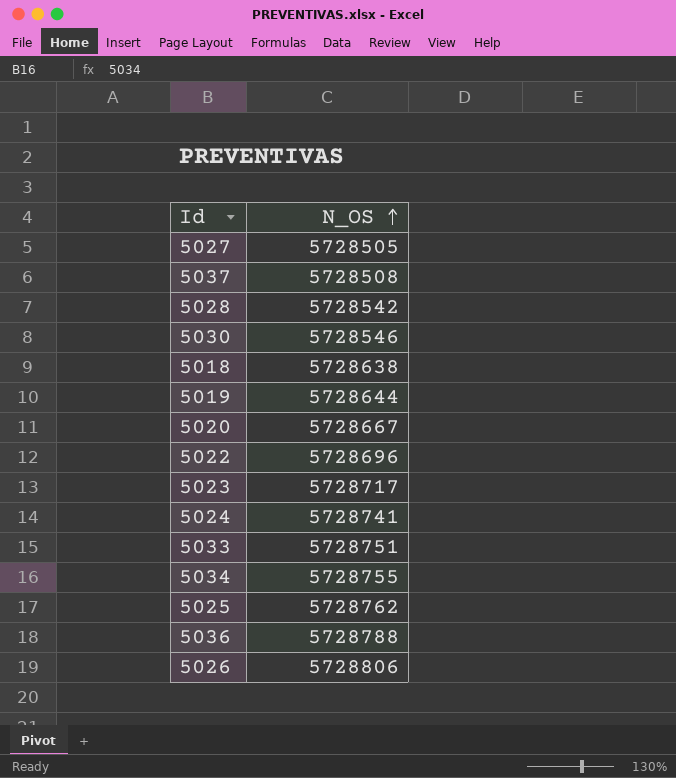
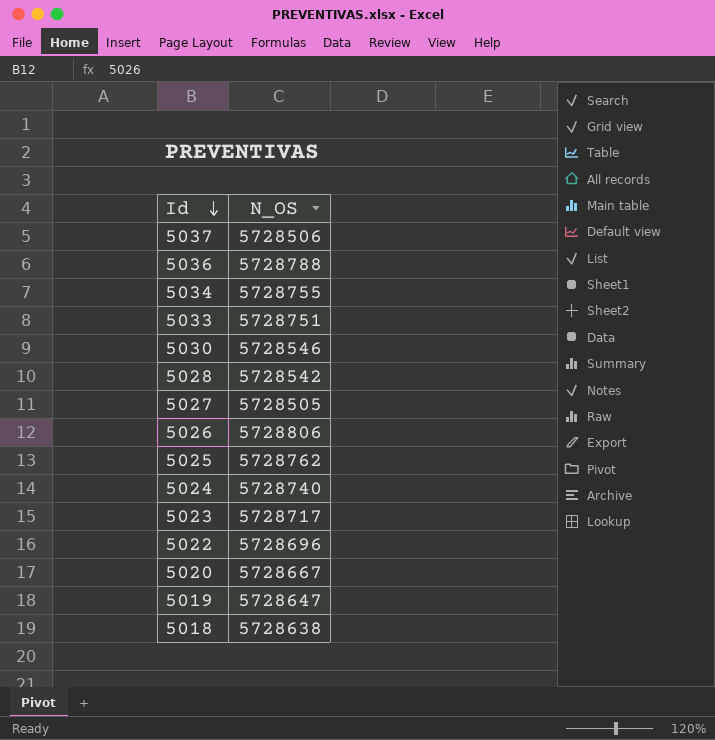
row order: N_OS ascending -> Id descending
5037 | N_OS: 5728508 -> 5728506
5024 | N_OS: 5728741 -> 5728740
5019 | N_OS: 5728644 -> 5728647

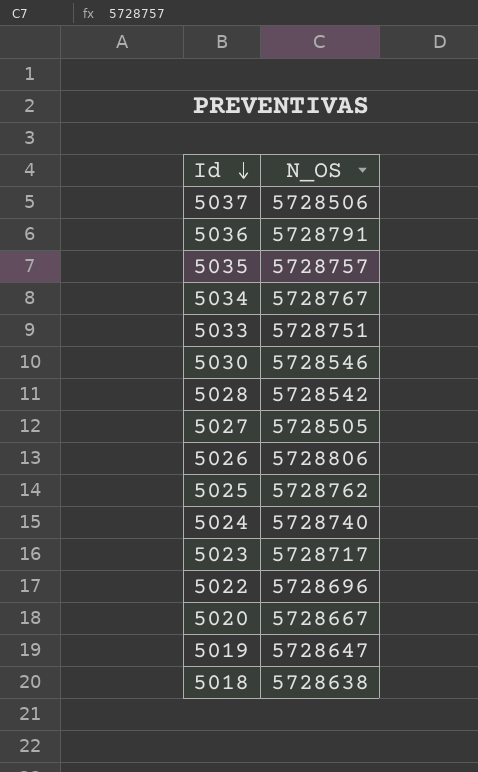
5036 | N_OS: 5728788 -> 5728791
row 5035: none -> 5728757
5034 | N_OS: 5728755 -> 5728767

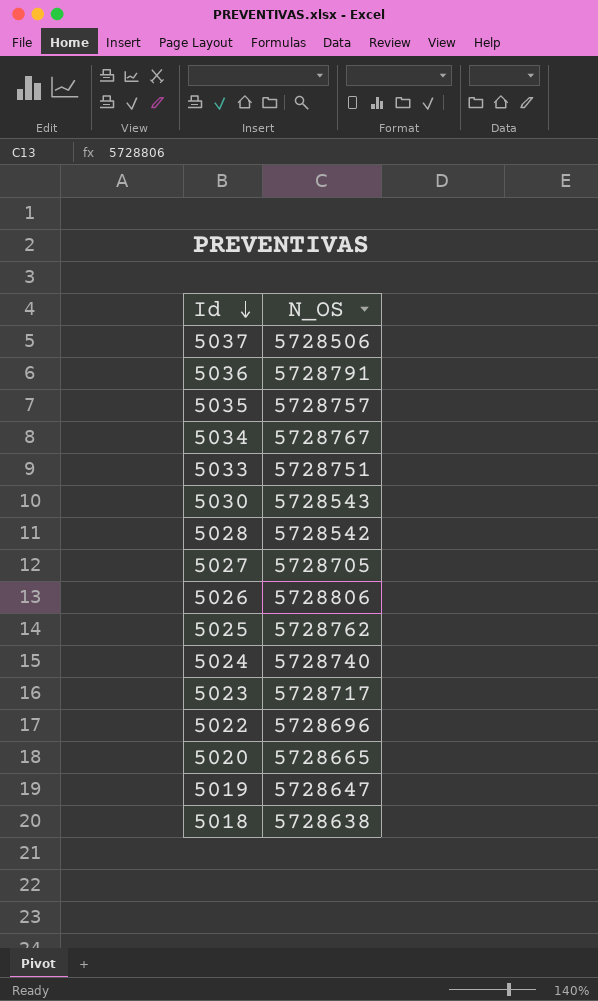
5030 | N_OS: 5728546 -> 5728543
5027 | N_OS: 5728505 -> 5728705
5020 | N_OS: 5728667 -> 5728665

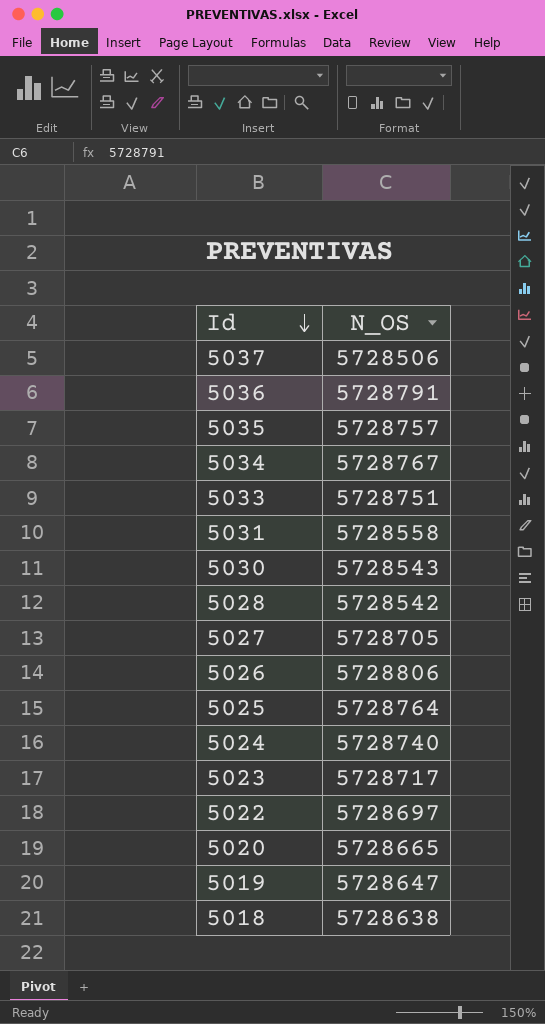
row 5031: none -> 5728558
5025 | N_OS: 5728762 -> 5728764
5022 | N_OS: 5728696 -> 5728697

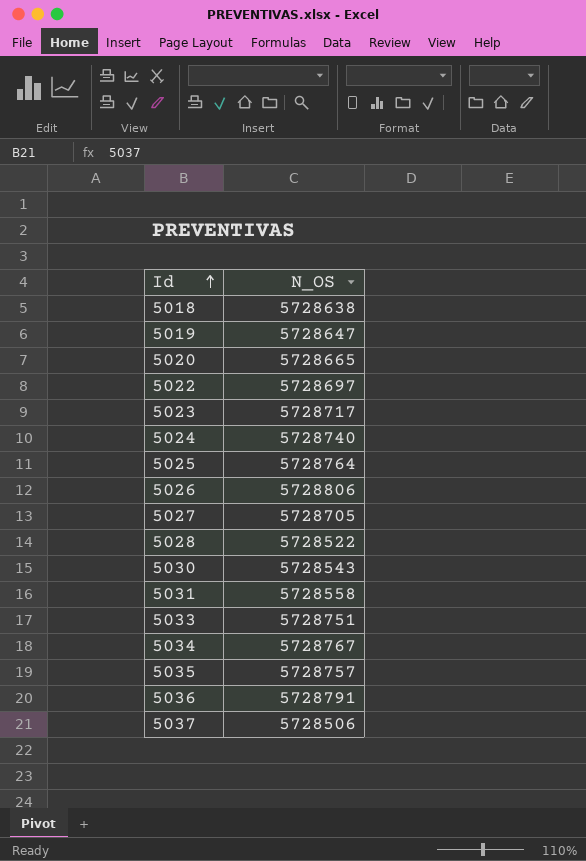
row order: Id descending -> Id ascending
5028 | N_OS: 5728542 -> 5728522

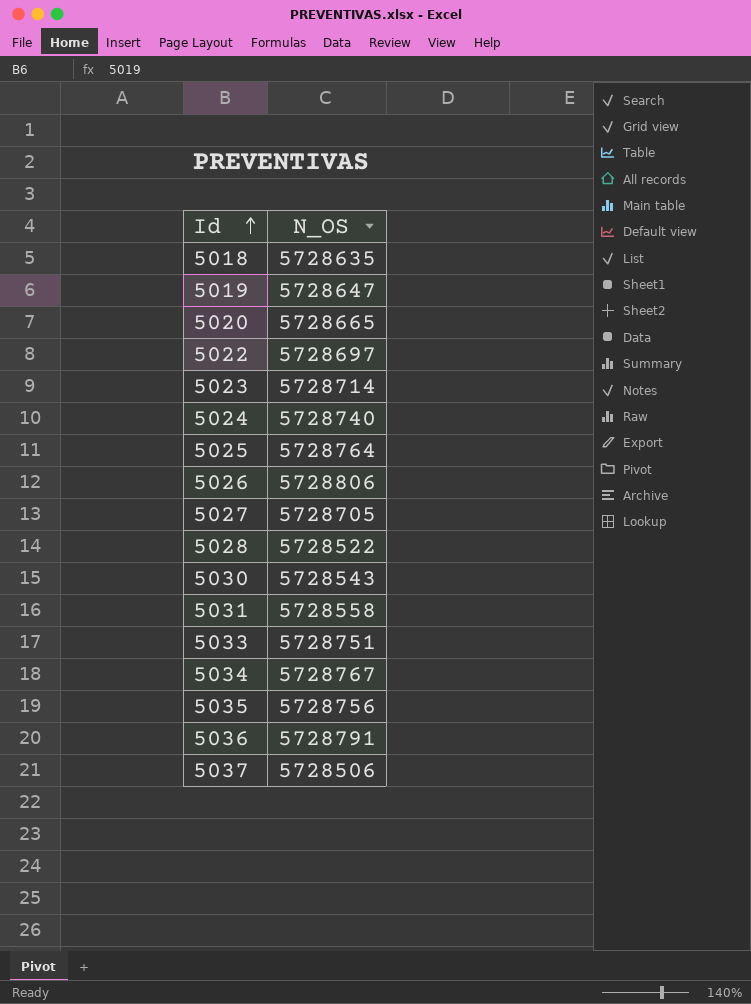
5018 | N_OS: 5728638 -> 5728635
5023 | N_OS: 5728717 -> 5728714
5035 | N_OS: 5728757 -> 5728756

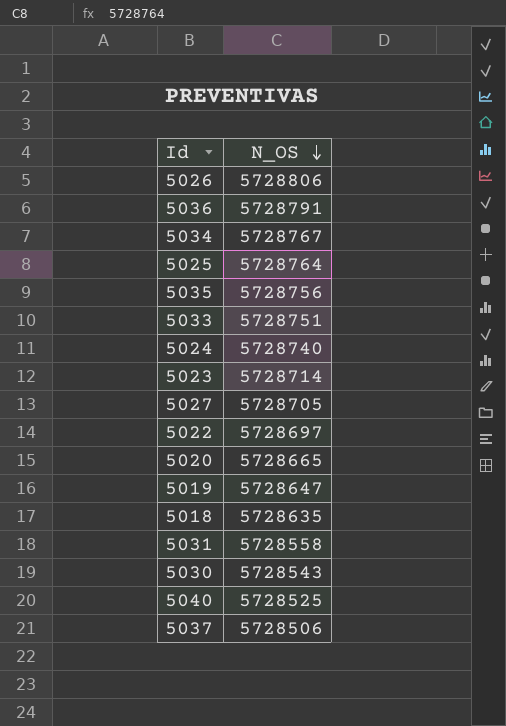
row order: Id ascending -> N_OS descending
row 5028: 5728522 -> none
row 5040: none -> 5728525

